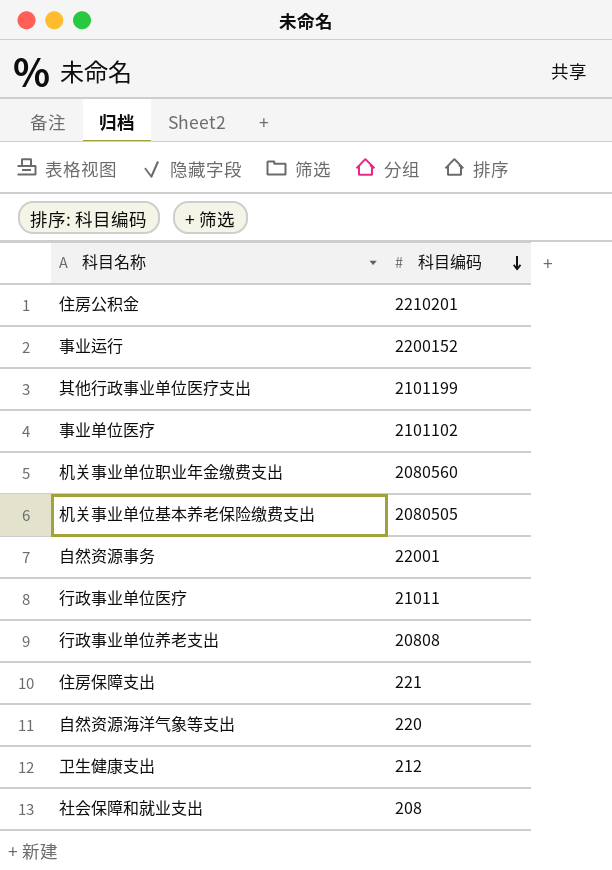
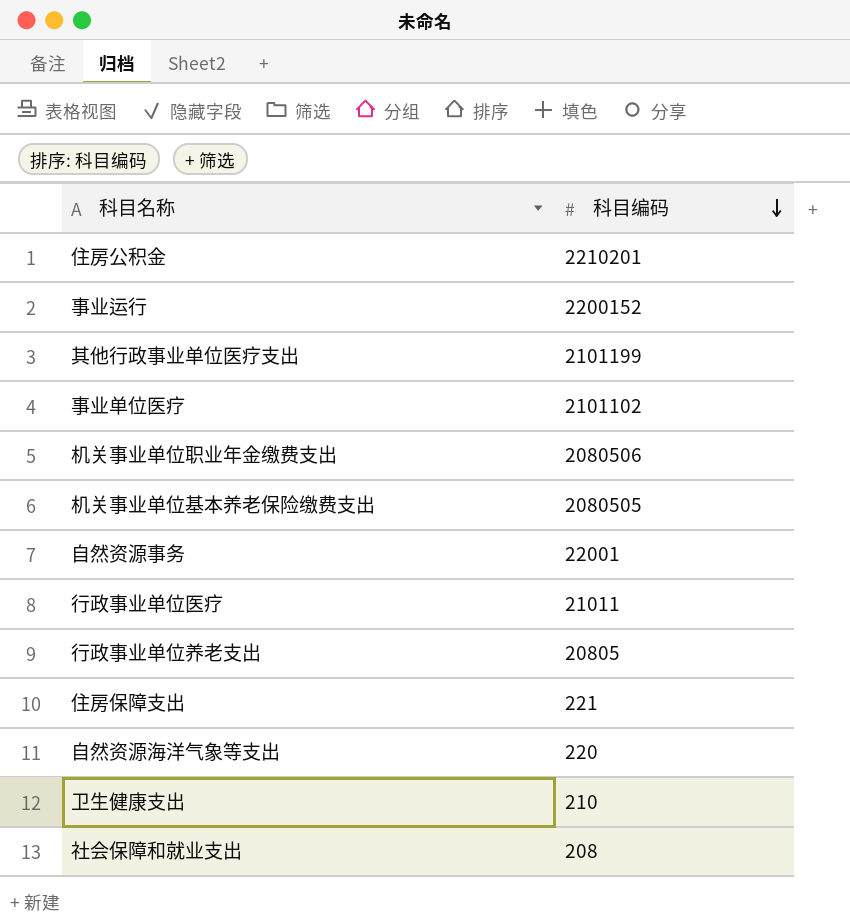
机关事业单位职业年金缴费支出 | 科目编码: 2080560 -> 2080506
行政事业单位养老支出 | 科目编码: 20808 -> 20805
卫生健康支出 | 科目编码: 212 -> 210

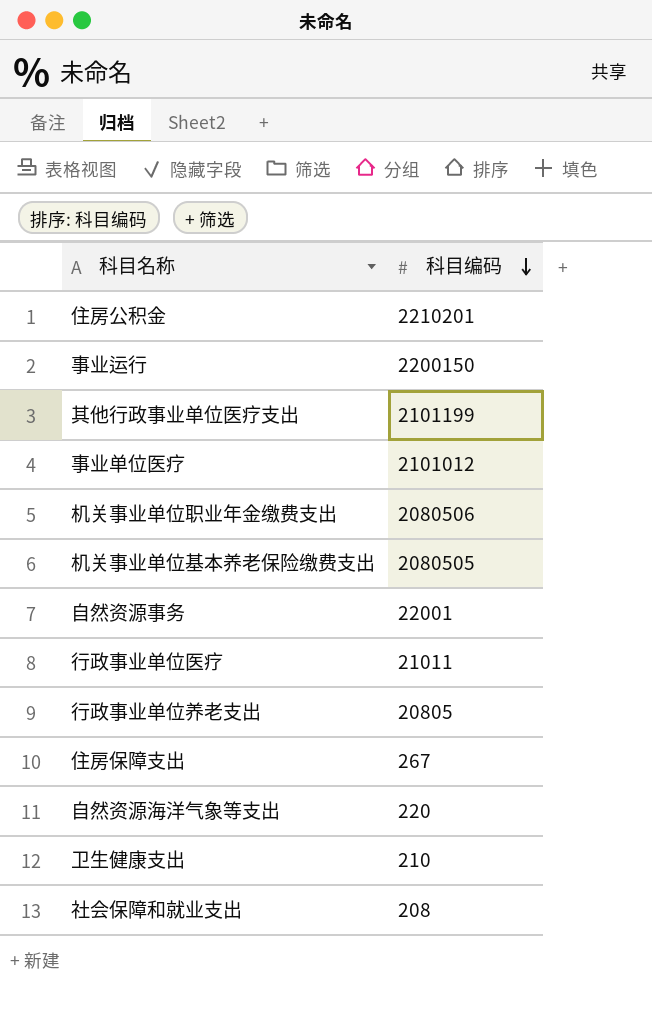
事业运行 | 科目编码: 2200152 -> 2200150
事业单位医疗 | 科目编码: 2101102 -> 2101012
住房保障支出 | 科目编码: 221 -> 267

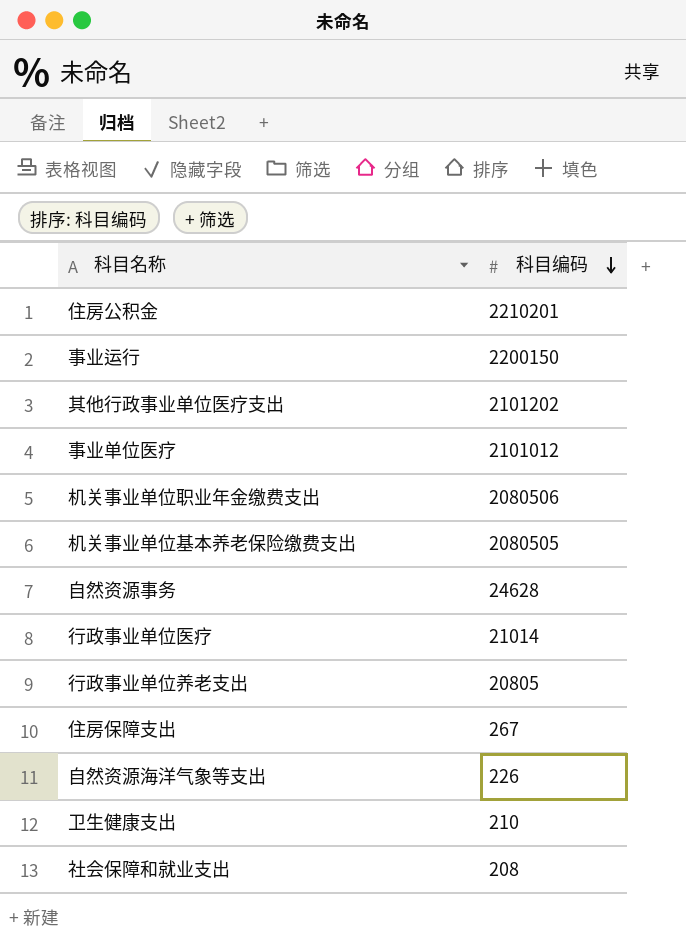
其他行政事业单位医疗支出 | 科目编码: 2101199 -> 2101202
自然资源事务 | 科目编码: 22001 -> 24628
行政事业单位医疗 | 科目编码: 21011 -> 21014
自然资源海洋气象等支出 | 科目编码: 220 -> 226

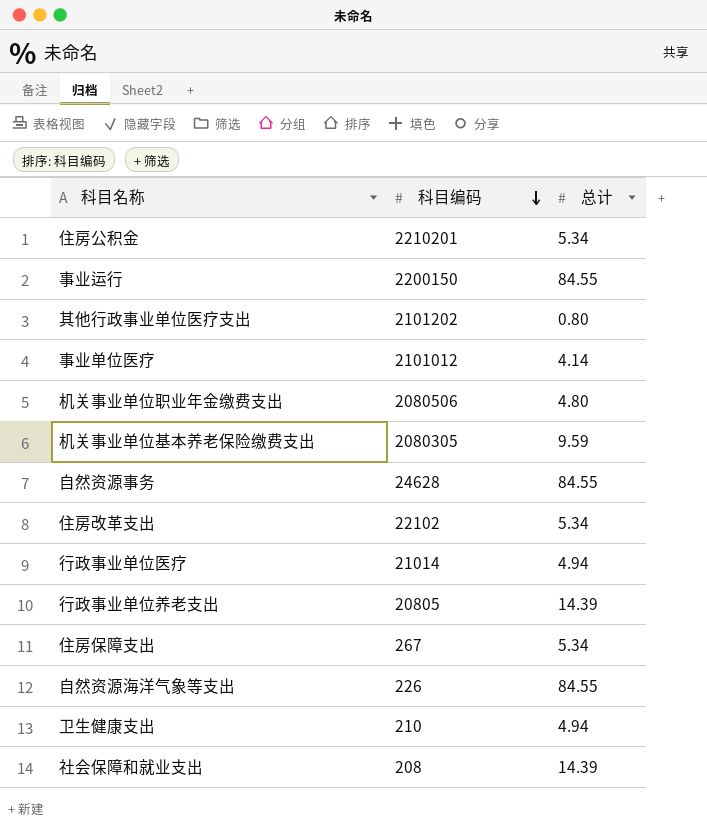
column 总计 | position: none -> 3
机关事业单位基本养老保险缴费支出 | 科目编码: 2080505 -> 2080305
row 住房改革支出: none -> 22102 | 5.34

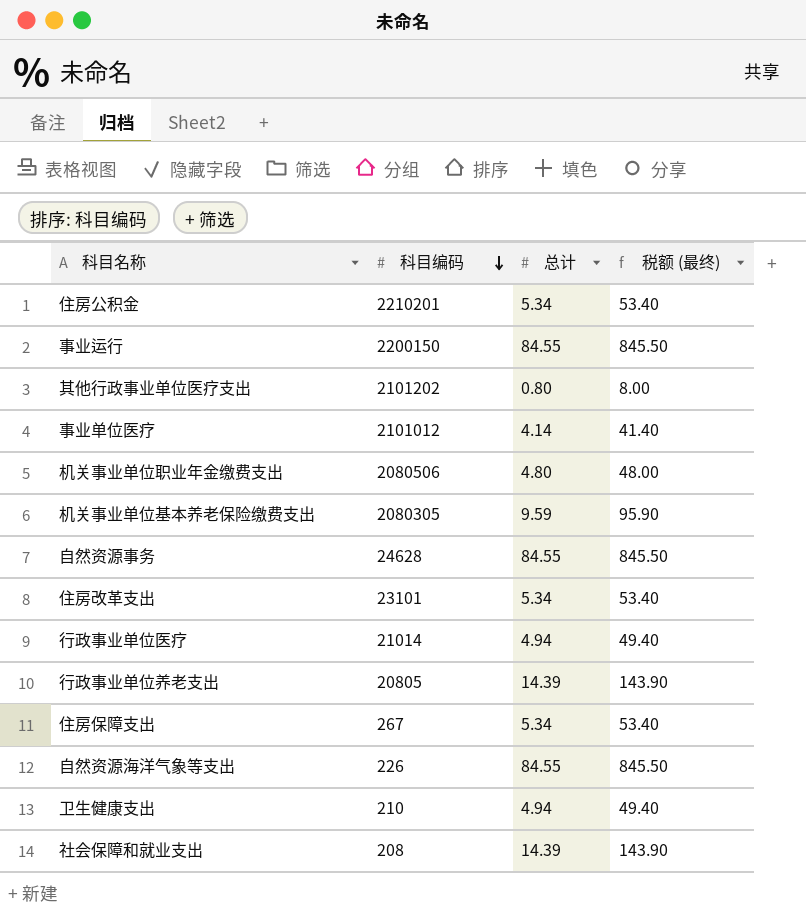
column 税额 (最终) | formula: none -> [总计] * 10
住房改革支出 | 科目编码: 22102 -> 23101

